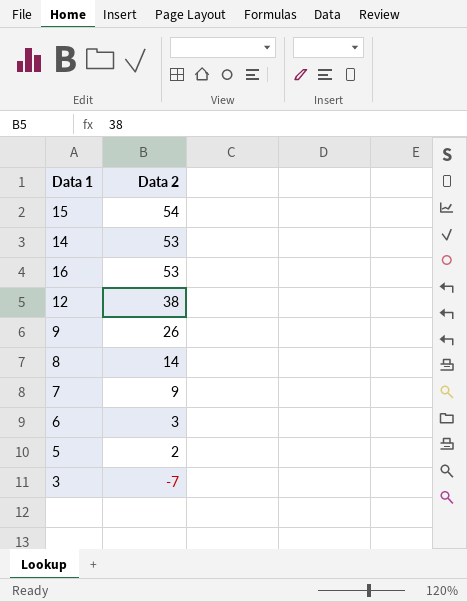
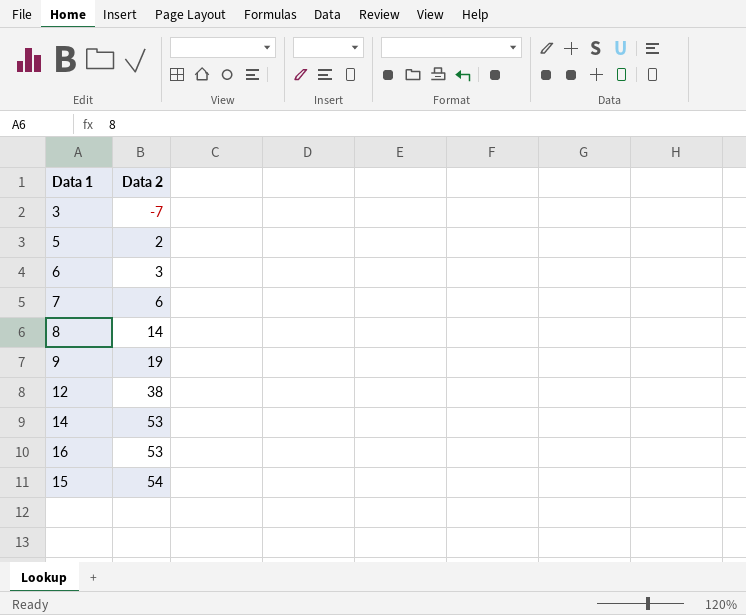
row order: Data 2 descending -> Data 2 ascending
7 | Data 2: 9 -> 6
9 | Data 2: 26 -> 19

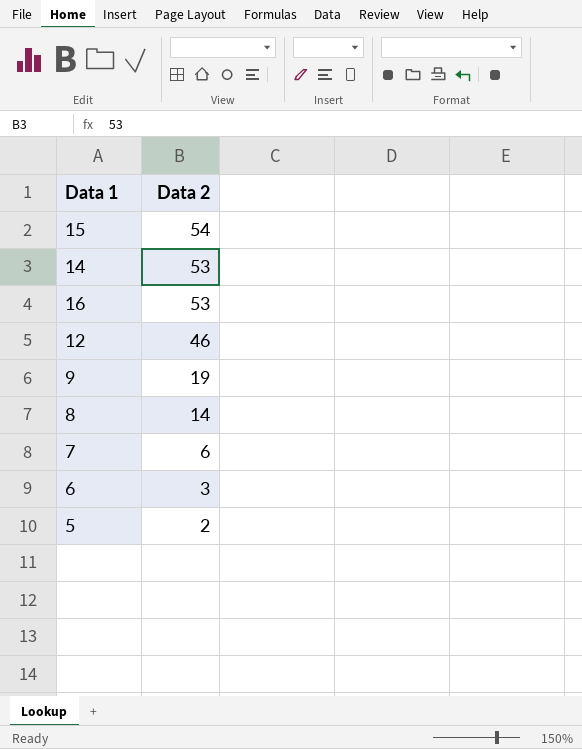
row order: Data 2 ascending -> Data 2 descending
row 3: -7 -> none
12 | Data 2: 38 -> 46

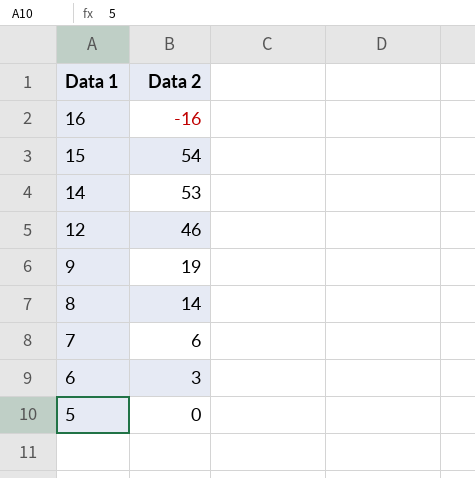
row order: Data 2 descending -> Data 1 descending
16 | Data 2: 53 -> -16
5 | Data 2: 2 -> 0

